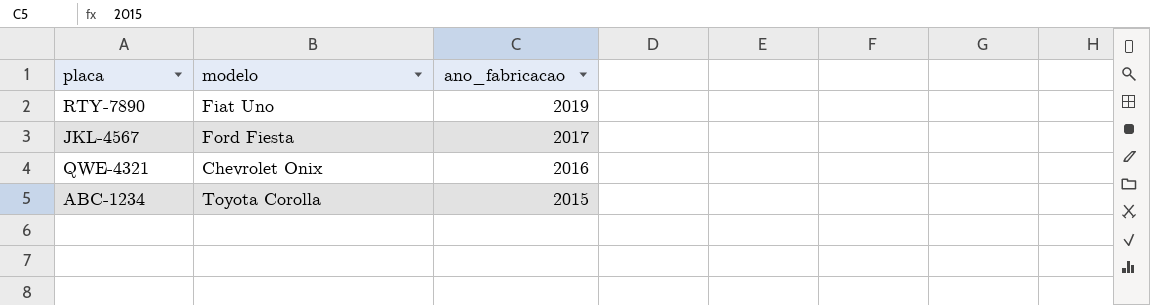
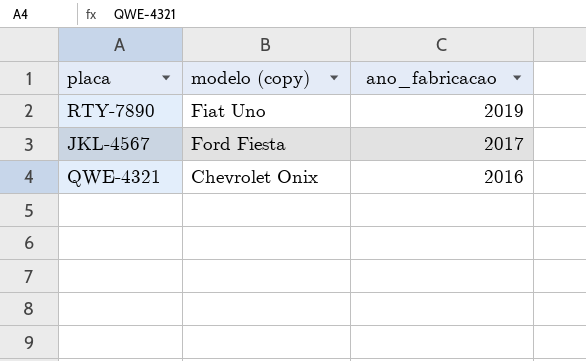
column name: modelo -> modelo (copy)
row ABC-1234: Toyota Corolla | 2015 -> none

